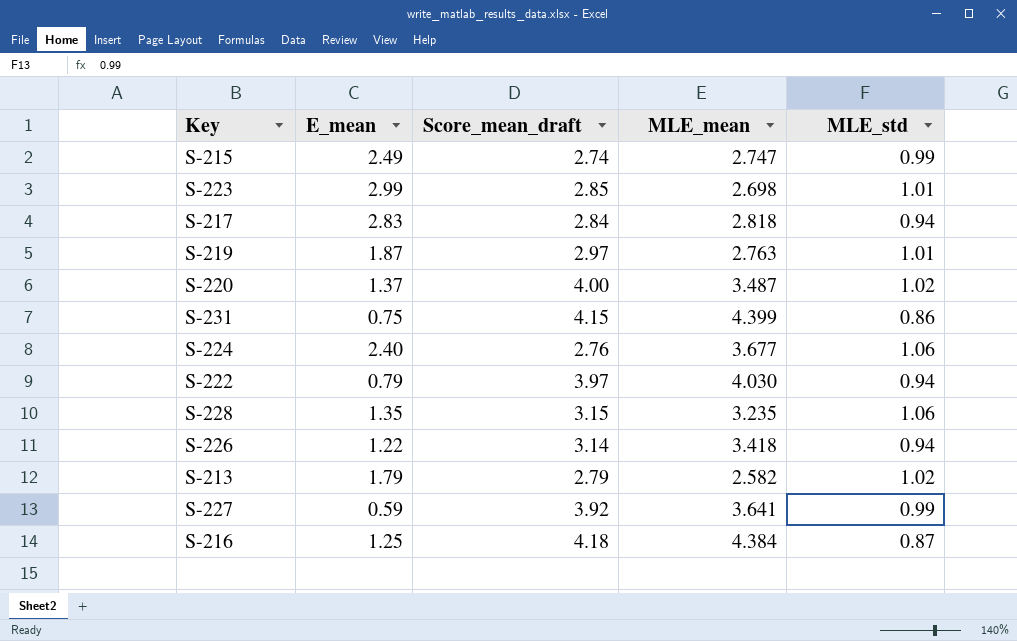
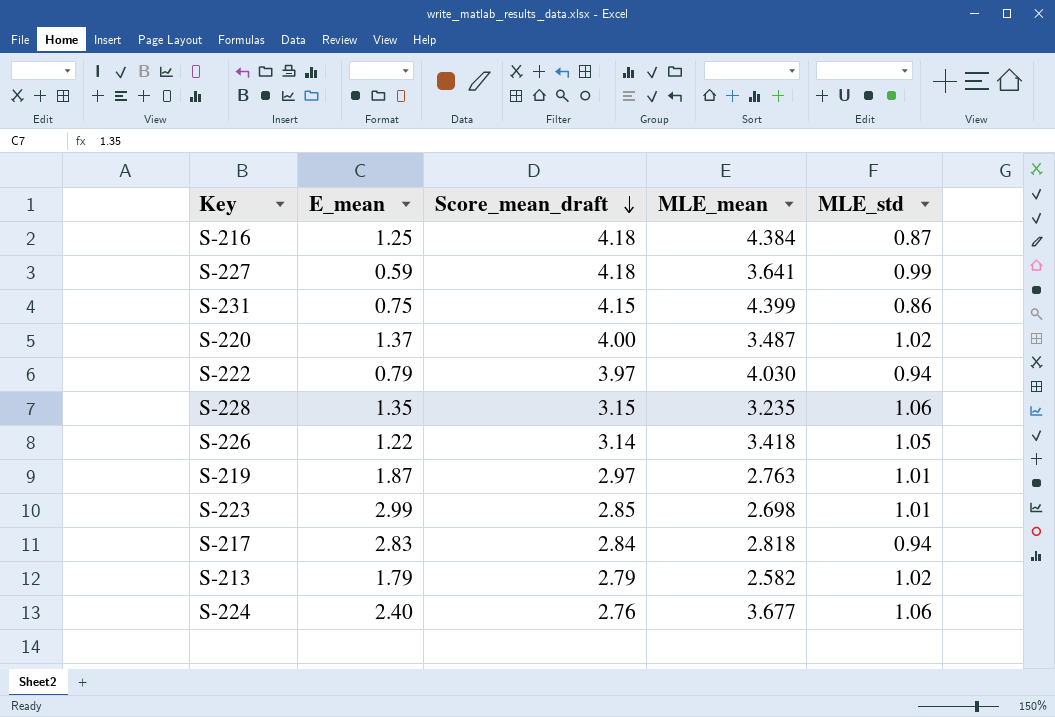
row order: none -> Score_mean_draft descending
row S-215: 2.49 | 2.74 | 2.747 | 0.99 -> none
S-227 | Score_mean_draft: 3.92 -> 4.18
S-226 | MLE_std: 0.94 -> 1.05

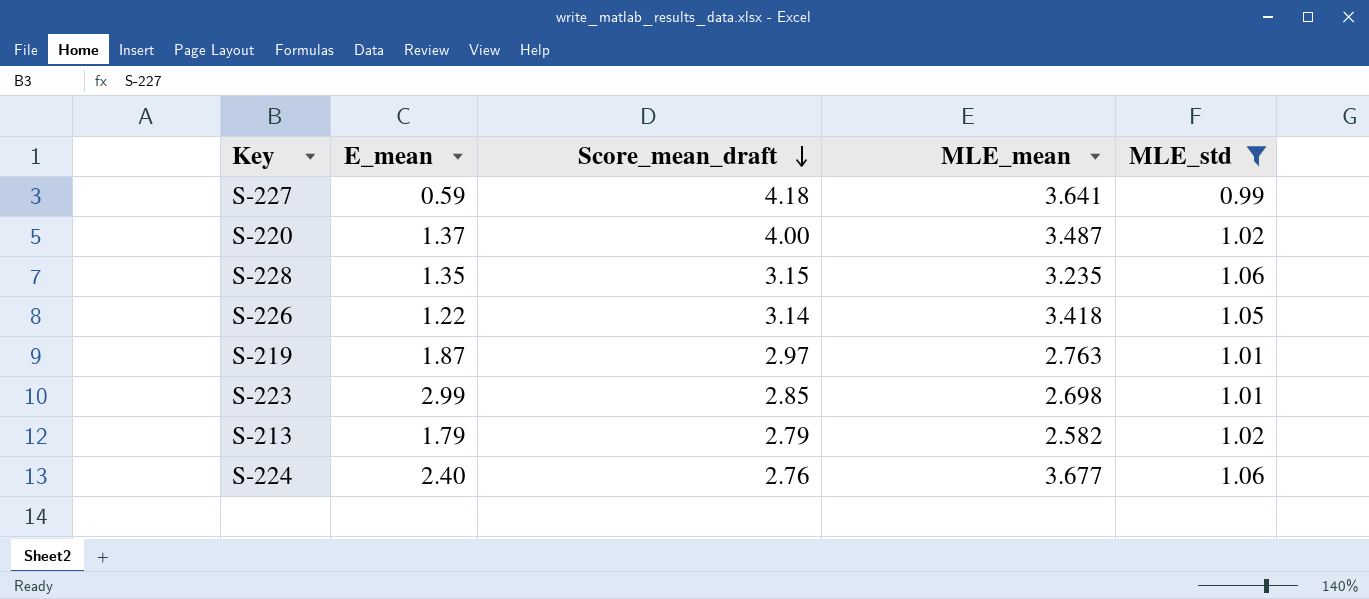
filter: none -> MLE_std >= 0.99

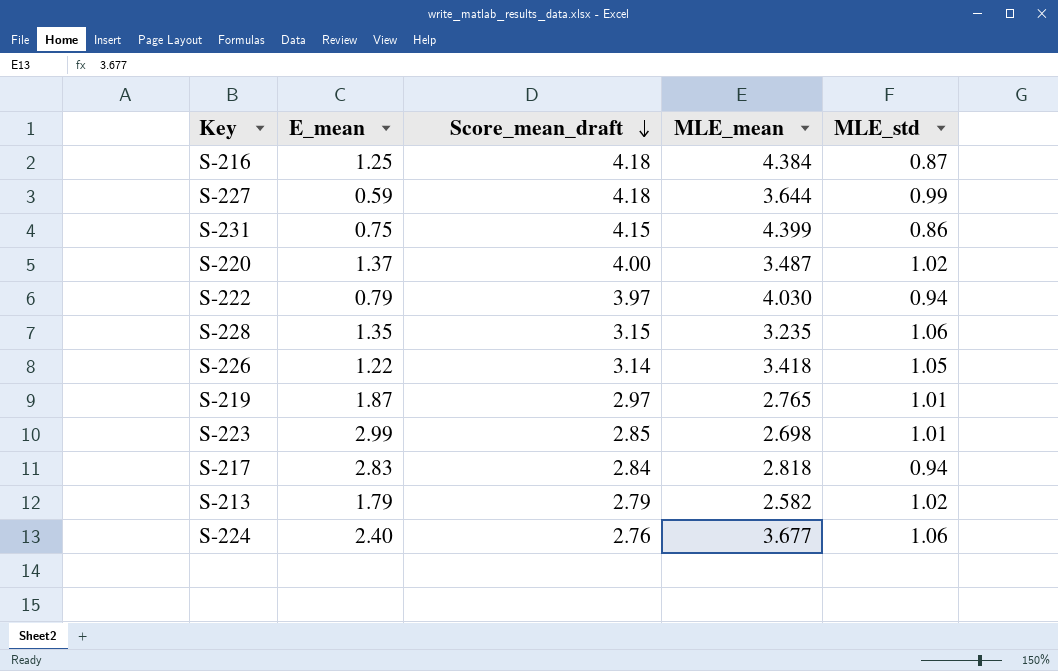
filter: MLE_std >= 0.99 -> none
S-227 | MLE_mean: 3.641 -> 3.644
S-219 | MLE_mean: 2.763 -> 2.765

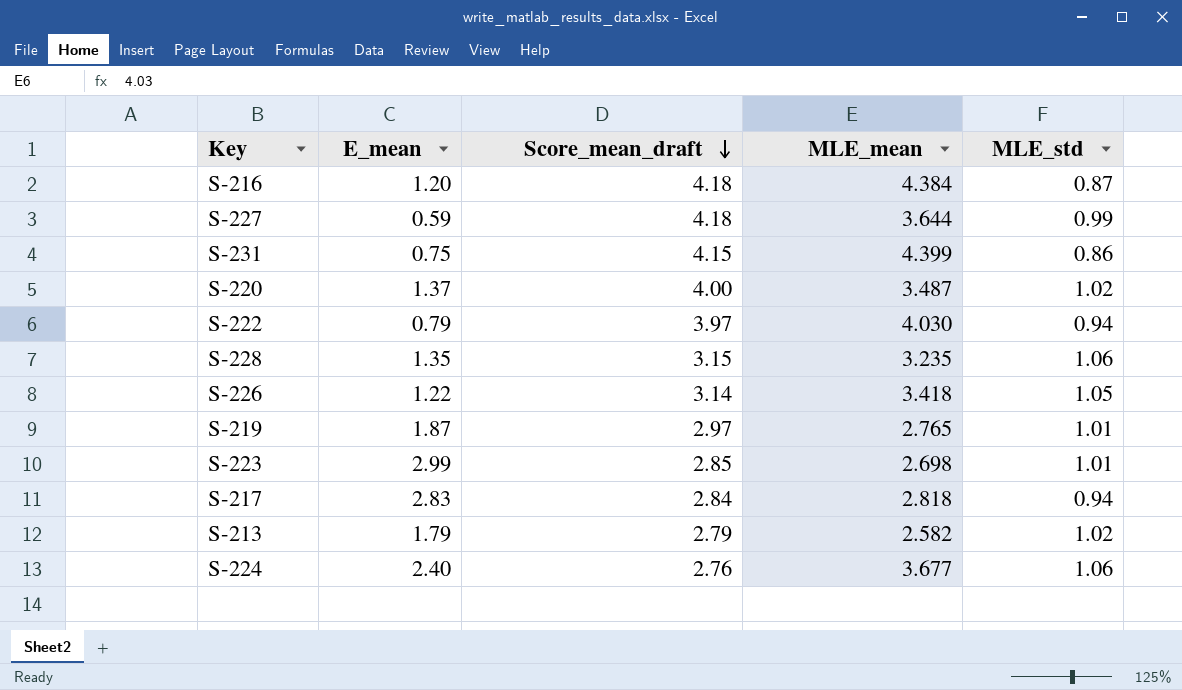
S-216 | E_mean: 1.25 -> 1.20

